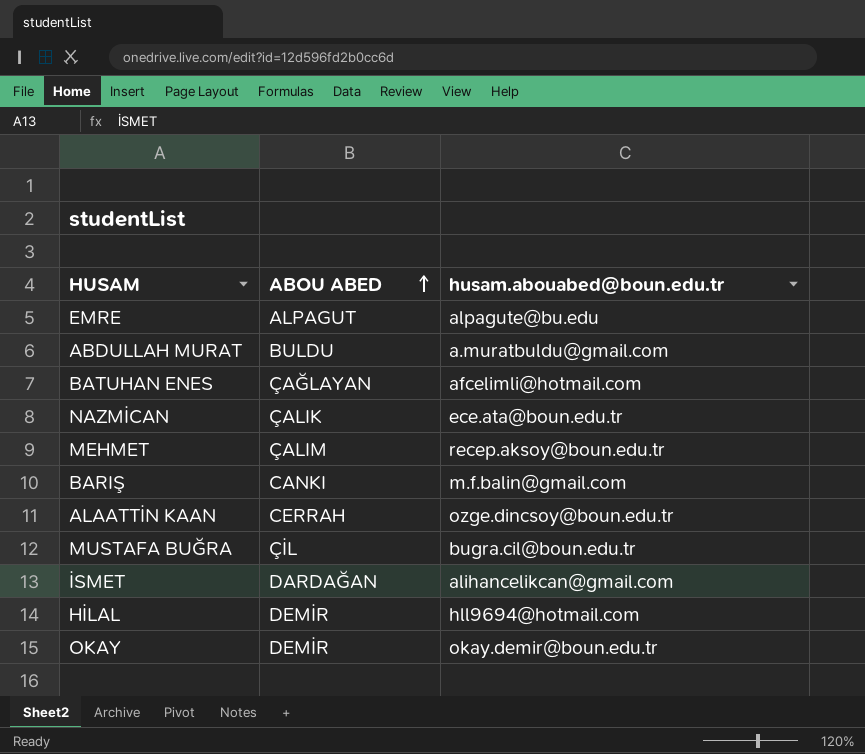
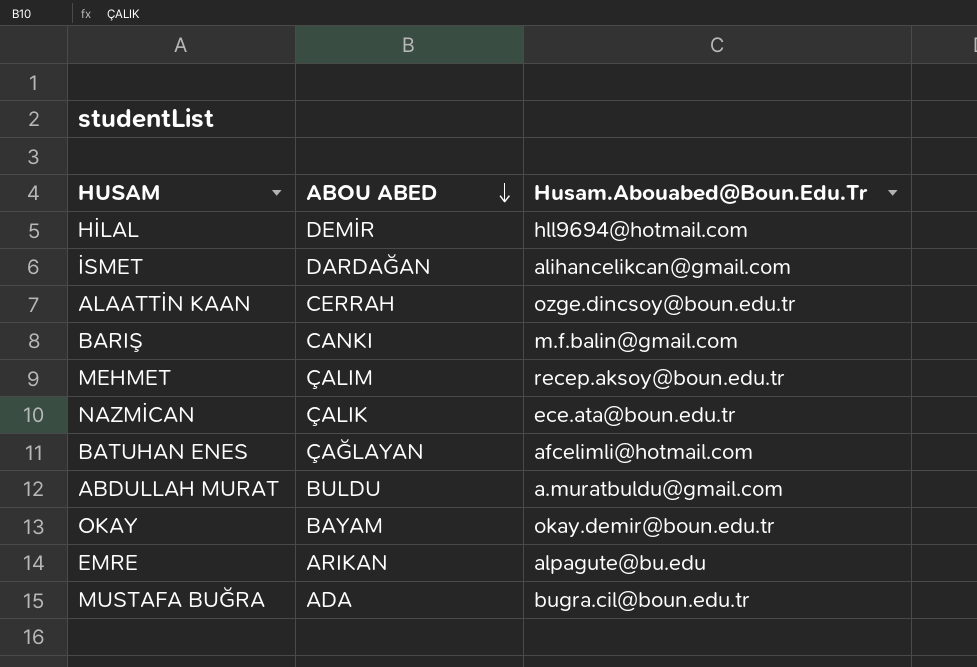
row order: ABOU ABED ascending -> ABOU ABED descending
column name: husam.abouabed@boun.edu.tr -> Husam.Abouabed@Boun.Edu.Tr
OKAY | ABOU ABED: DEMİR -> BAYAM
EMRE | ABOU ABED: ALPAGUT -> ARIKAN
MUSTAFA BUĞRA | ABOU ABED: ÇİL -> ADA

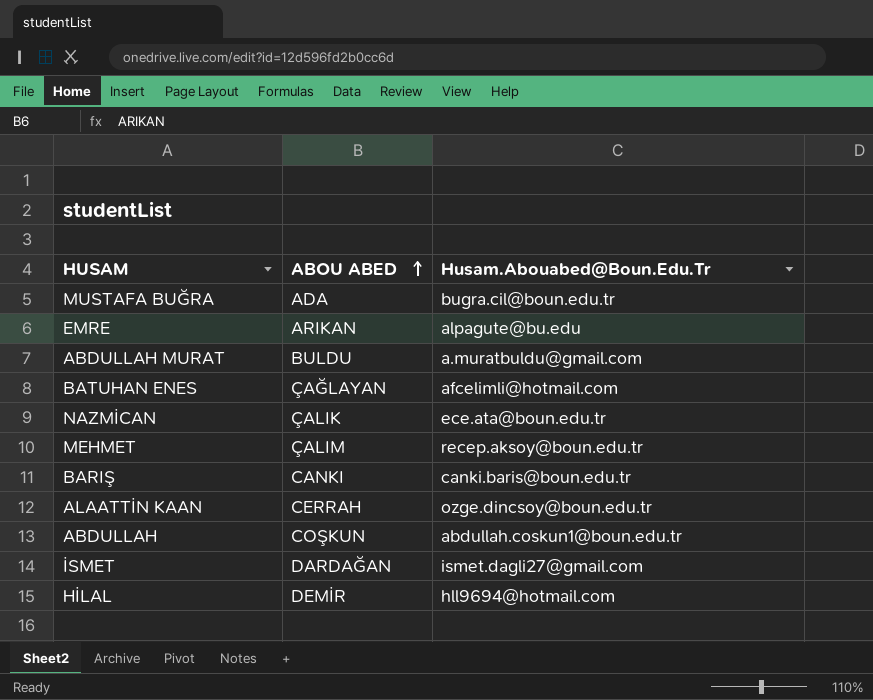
row order: ABOU ABED descending -> ABOU ABED ascending
row OKAY: BAYAM | okay.demir@boun.edu.tr -> none
BARIŞ | Husam.Abouabed@Boun.Edu.Tr: m.f.balin@gmail.com -> canki.baris@boun.edu.tr
row ABDULLAH: none -> COŞKUN | abdullah.coskun1@boun.edu.tr
İSMET | Husam.Abouabed@Boun.Edu.Tr: alihancelikcan@gmail.com -> ismet.dagli27@gmail.com

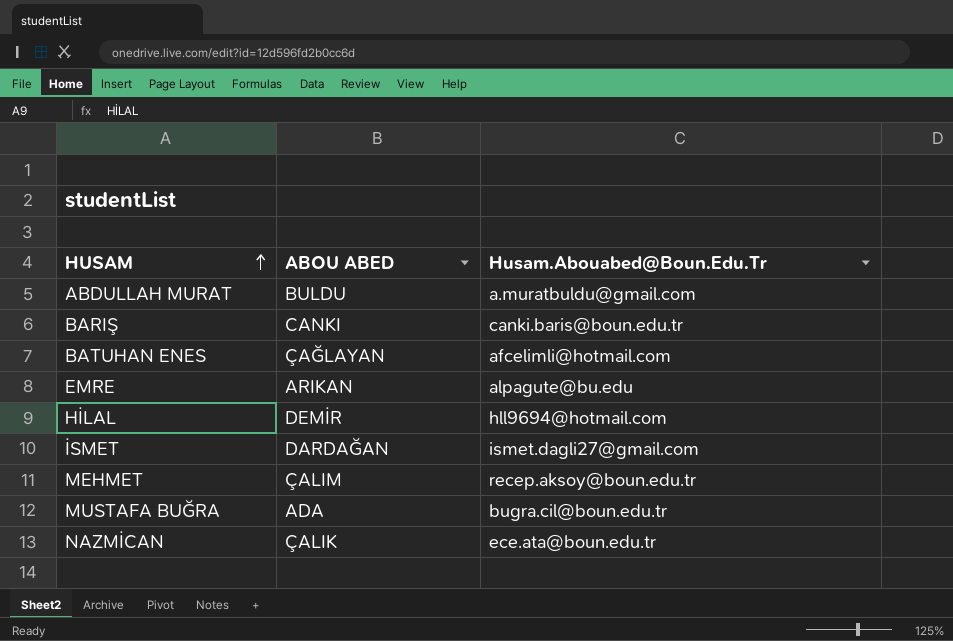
row order: ABOU ABED ascending -> HUSAM ascending
row ALAATTİN KAAN: CERRAH | ozge.dincsoy@boun.edu.tr -> none
row ABDULLAH: COŞKUN | abdullah.coskun1@boun.edu.tr -> none

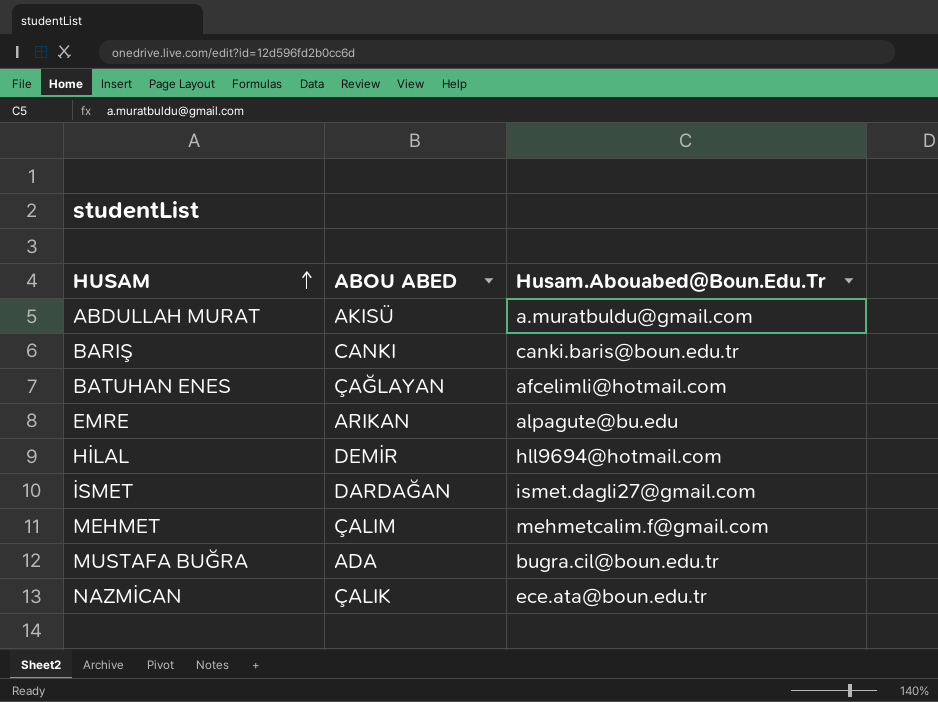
ABDULLAH MURAT | ABOU ABED: BULDU -> AKISÜ
MEHMET | Husam.Abouabed@Boun.Edu.Tr: recep.aksoy@boun.edu.tr -> mehmetcalim.f@gmail.com

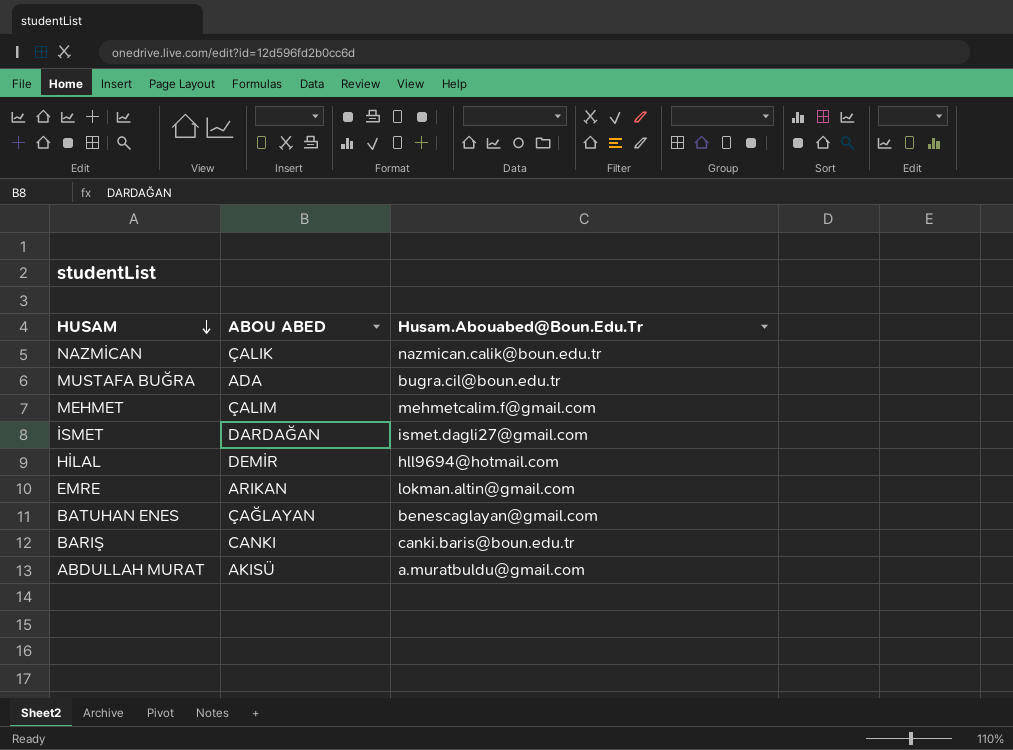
row order: HUSAM ascending -> HUSAM descending
NAZMİCAN | Husam.Abouabed@Boun.Edu.Tr: ece.ata@boun.edu.tr -> nazmican.calik@boun.edu.tr
EMRE | Husam.Abouabed@Boun.Edu.Tr: alpagute@bu.edu -> lokman.altin@gmail.com
BATUHAN ENES | Husam.Abouabed@Boun.Edu.Tr: afcelimli@hotmail.com -> benescaglayan@gmail.com

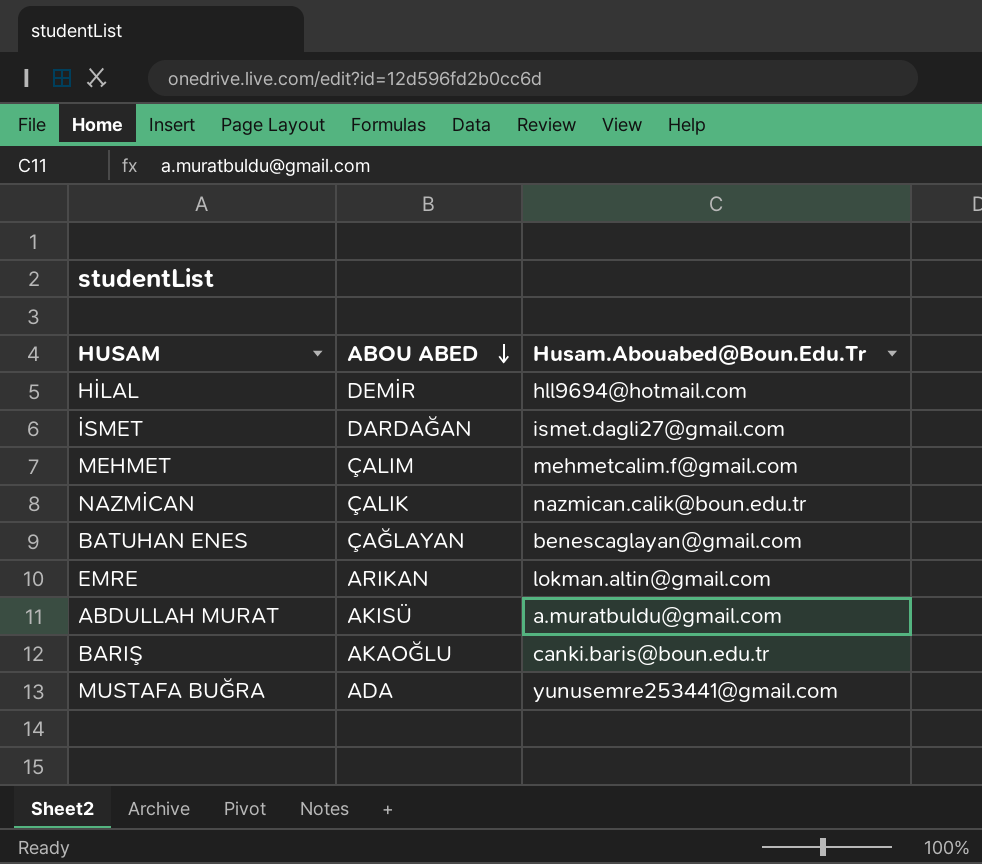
row order: HUSAM descending -> ABOU ABED descending
BARIŞ | ABOU ABED: CANKI -> AKAOĞLU
MUSTAFA BUĞRA | Husam.Abouabed@Boun.Edu.Tr: bugra.cil@boun.edu.tr -> yunusemre253441@gmail.com

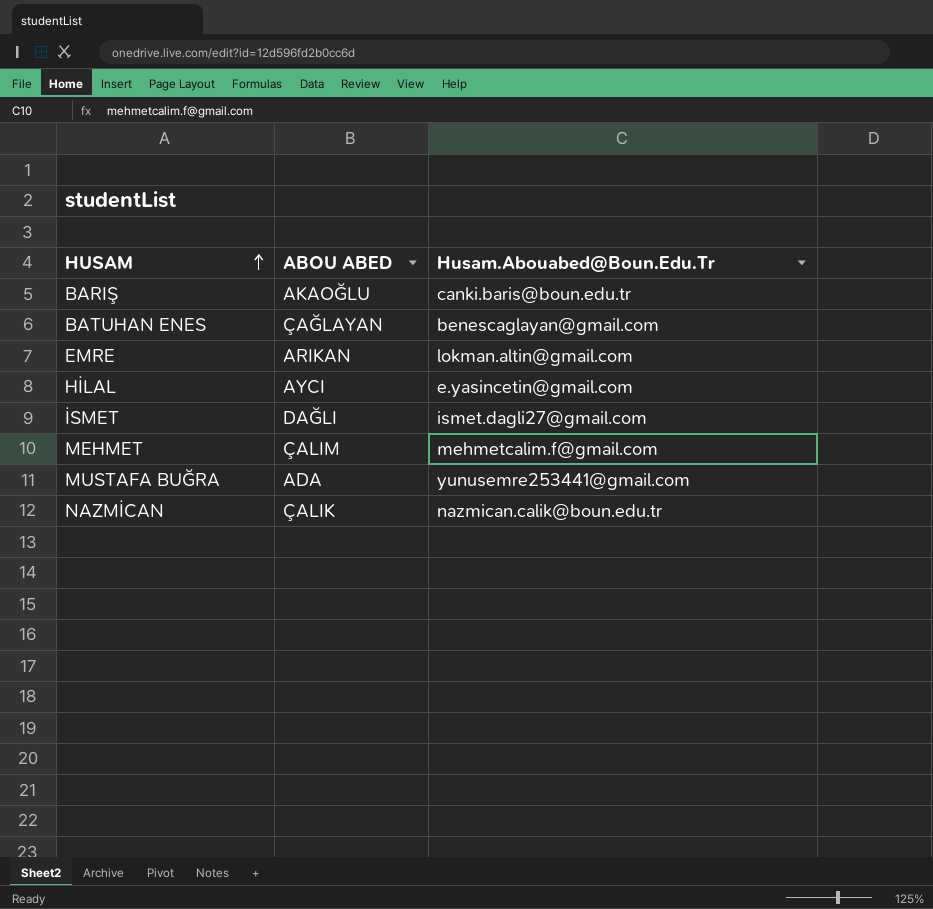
row order: ABOU ABED descending -> HUSAM ascending
row ABDULLAH MURAT: AKISÜ | a.muratbuldu@gmail.com -> none
HİLAL | ABOU ABED: DEMİR -> AYCI
HİLAL | Husam.Abouabed@Boun.Edu.Tr: hll9694@hotmail.com -> e.yasincetin@gmail.com
İSMET | ABOU ABED: DARDAĞAN -> DAĞLI

